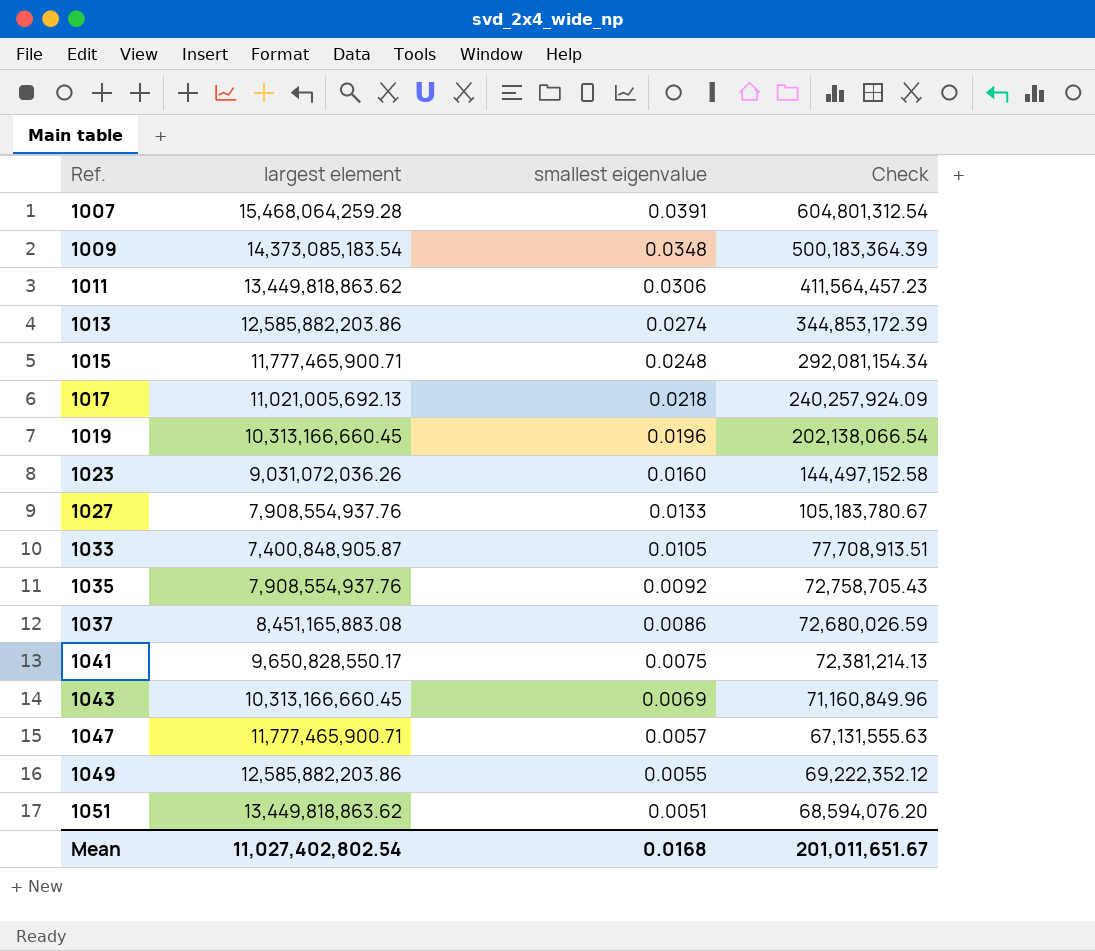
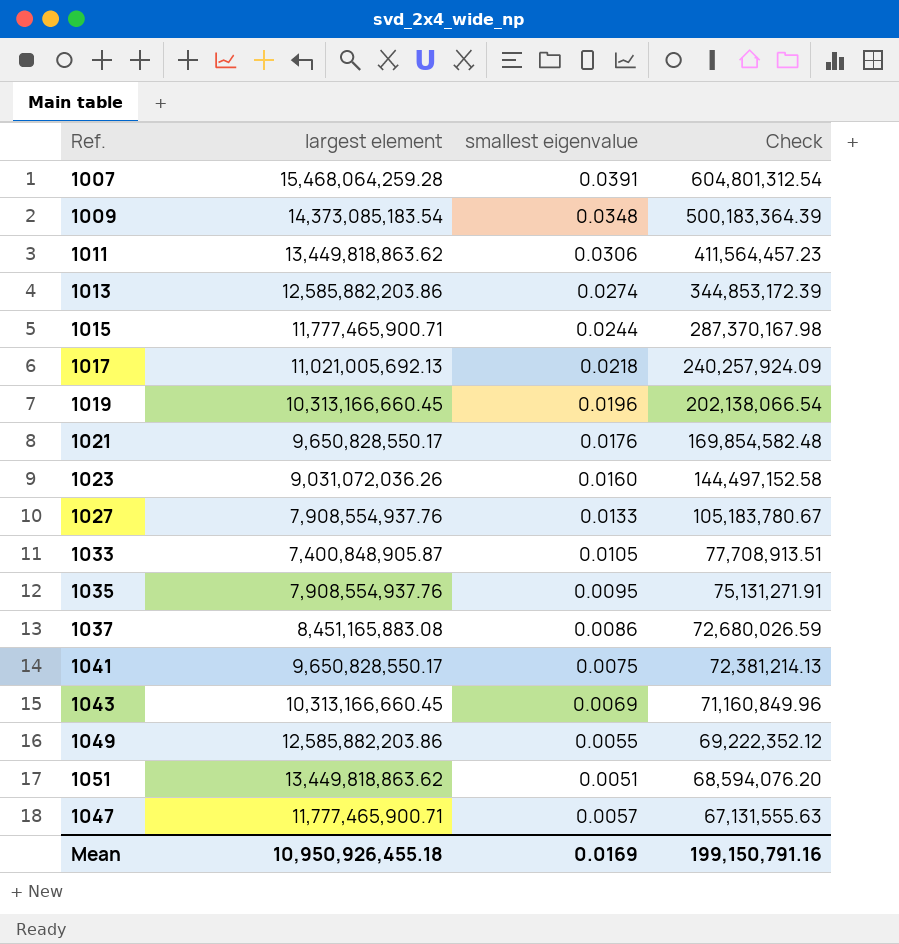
row order: Ref. ascending -> Check descending
1015 | smallest eigenvalue: 0.0248 -> 0.0244
1015 | Check: 292,081,154.34 -> 287,370,167.98
row 1021: none -> 9,650,828,550.17 | 0.0176 | 169,854,582.48
1035 | smallest eigenvalue: 0.0092 -> 0.0095
1035 | Check: 72,758,705.43 -> 75,131,271.91
Mean | largest element: 11,027,402,802.54 -> 10,950,926,455.18
Mean | smallest eigenvalue: 0.0168 -> 0.0169
Mean | Check: 201,011,651.67 -> 199,150,791.16

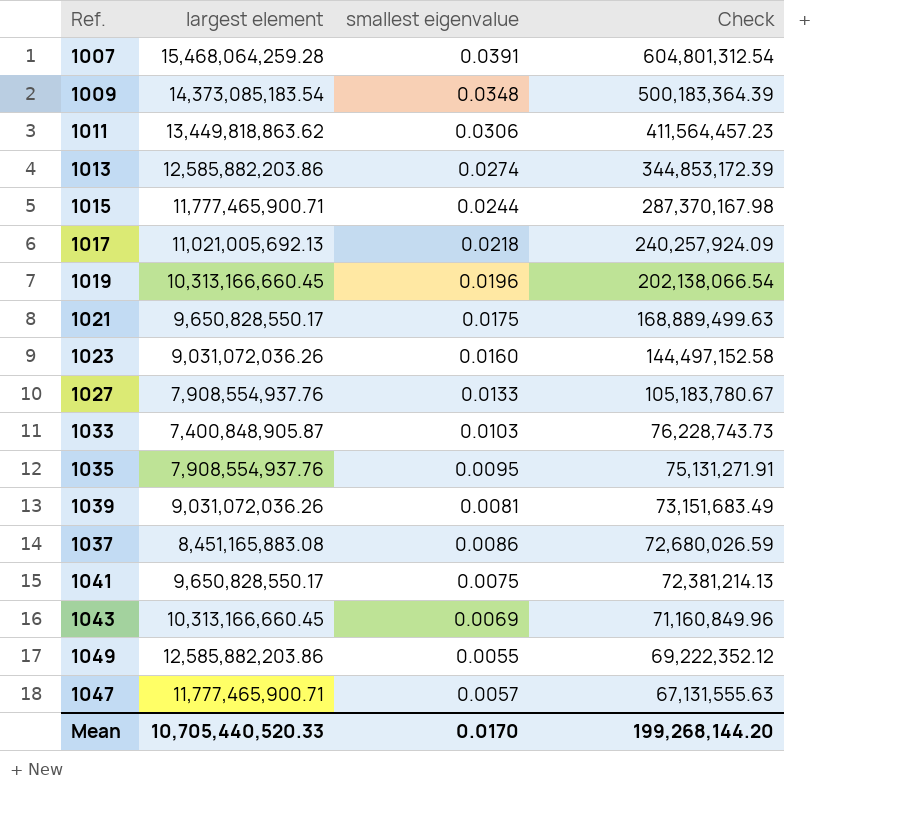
row 1051: 13,449,818,863.62 | 0.0051 | 68,594,076.20 -> none
1021 | smallest eigenvalue: 0.0176 -> 0.0175
1021 | Check: 169,854,582.48 -> 168,889,499.63
1033 | smallest eigenvalue: 0.0105 -> 0.0103
1033 | Check: 77,708,913.51 -> 76,228,743.73
row 1039: none -> 9,031,072,036.26 | 0.0081 | 73,151,683.49
Mean | largest element: 10,950,926,455.18 -> 10,705,440,520.33
Mean | smallest eigenvalue: 0.0169 -> 0.0170
Mean | Check: 199,150,791.16 -> 199,268,144.20

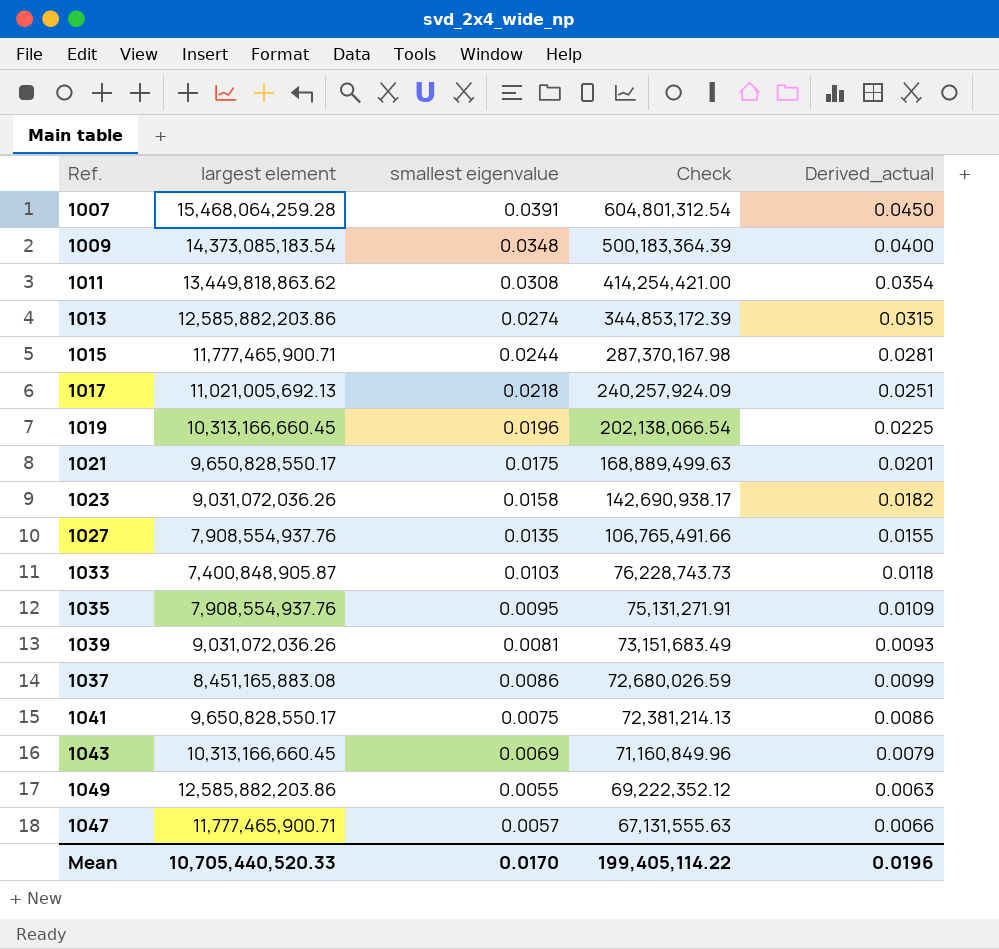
column Derived_actual | formula: none -> [smallest eigenvalue] * 1.15
1011 | smallest eigenvalue: 0.0306 -> 0.0308
1011 | Check: 411,564,457.23 -> 414,254,421.00
1023 | smallest eigenvalue: 0.0160 -> 0.0158
1023 | Check: 144,497,152.58 -> 142,690,938.17
1027 | smallest eigenvalue: 0.0133 -> 0.0135
1027 | Check: 105,183,780.67 -> 106,765,491.66
Mean | Check: 199,268,144.20 -> 199,405,114.22

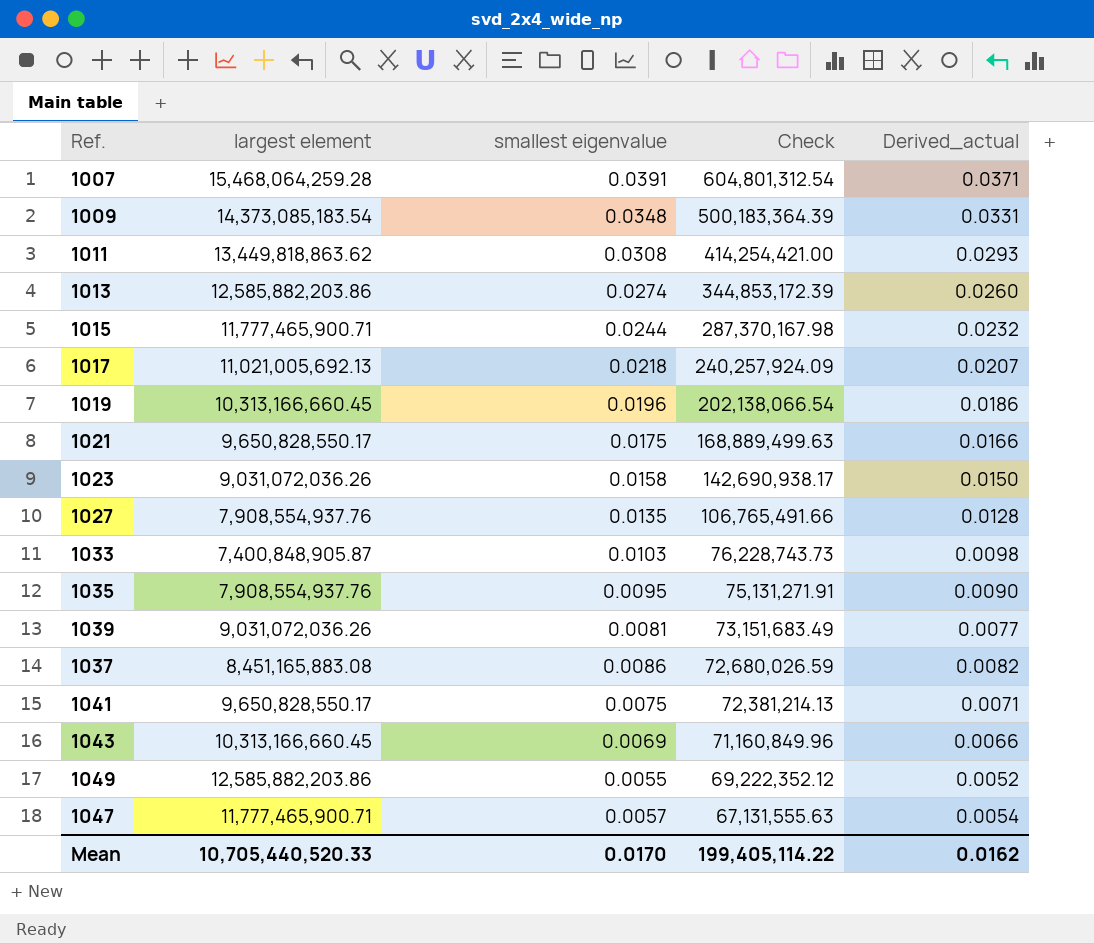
column Derived_actual | formula: [smallest eigenvalue] * 1.15 -> [smallest eigenvalue] * 0.95
Mean | Derived_actual: 0.0196 -> 0.0162

